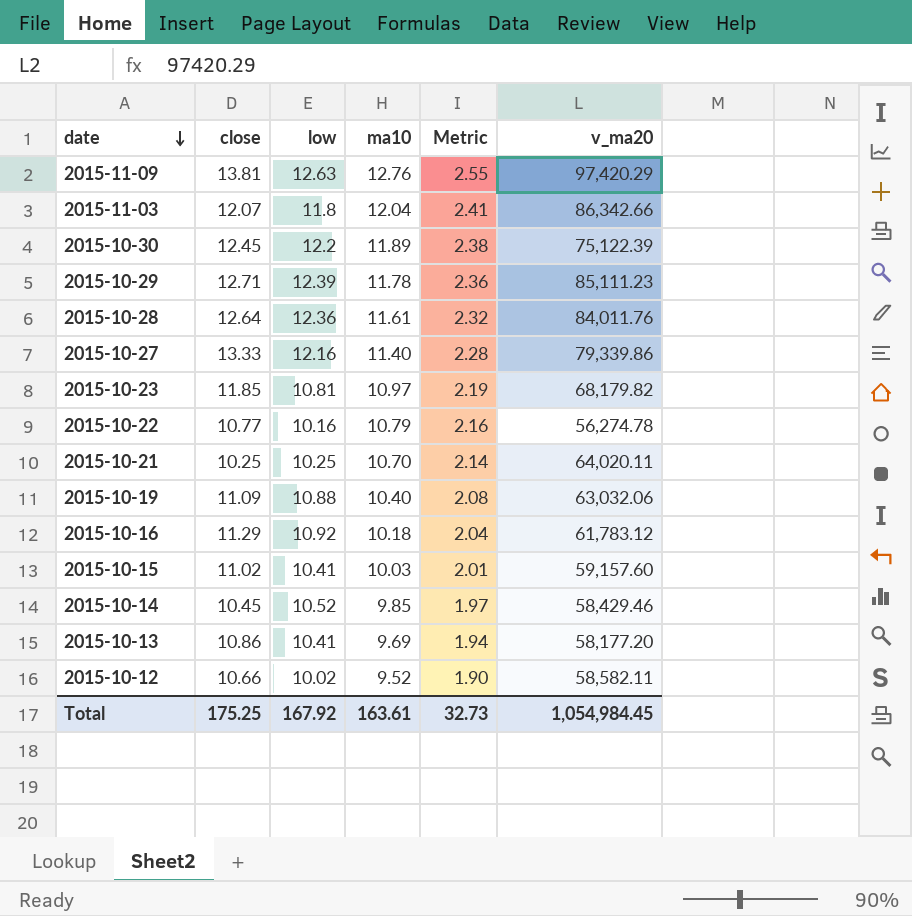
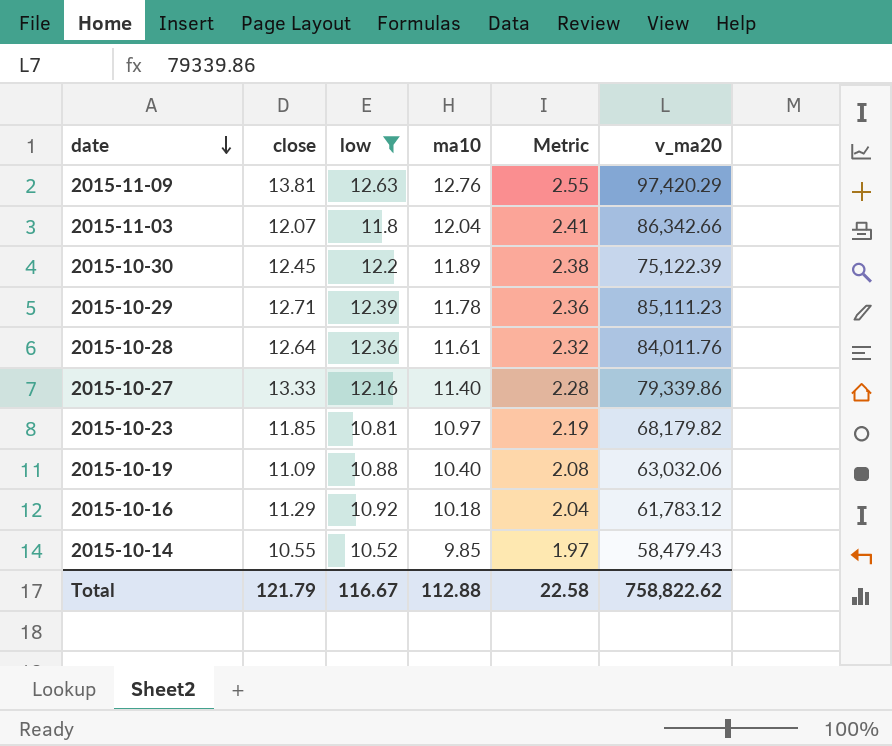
filter: none -> low >= 10.52
2015-10-14 | close: 10.45 -> 10.55
2015-10-14 | v_ma20: 58,429.46 -> 58,479.43
Total | close: 175.25 -> 121.79
Total | low: 167.92 -> 116.67
Total | ma10: 163.61 -> 112.88
Total | Metric: 32.73 -> 22.58
Total | v_ma20: 1,054,984.45 -> 758,822.62

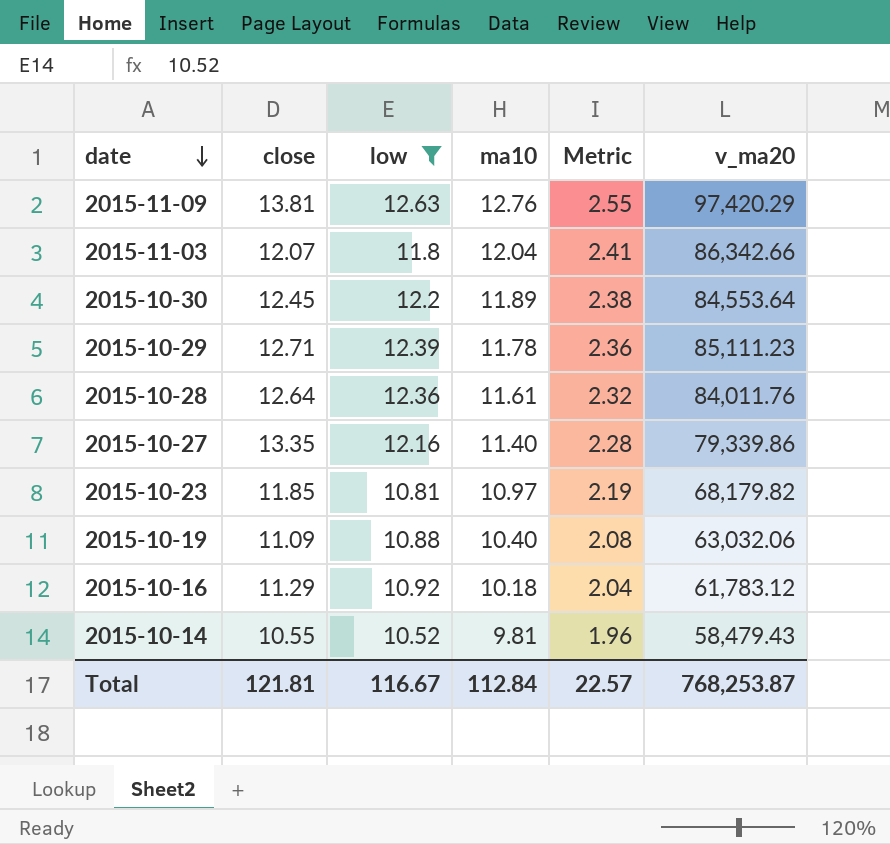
2015-10-30 | v_ma20: 75,122.39 -> 84,553.64
2015-10-27 | close: 13.33 -> 13.35
2015-10-14 | ma10: 9.85 -> 9.81
2015-10-14 | Metric: 1.97 -> 1.96
Total | close: 121.79 -> 121.81
Total | ma10: 112.88 -> 112.84
Total | Metric: 22.58 -> 22.57
Total | v_ma20: 758,822.62 -> 768,253.87

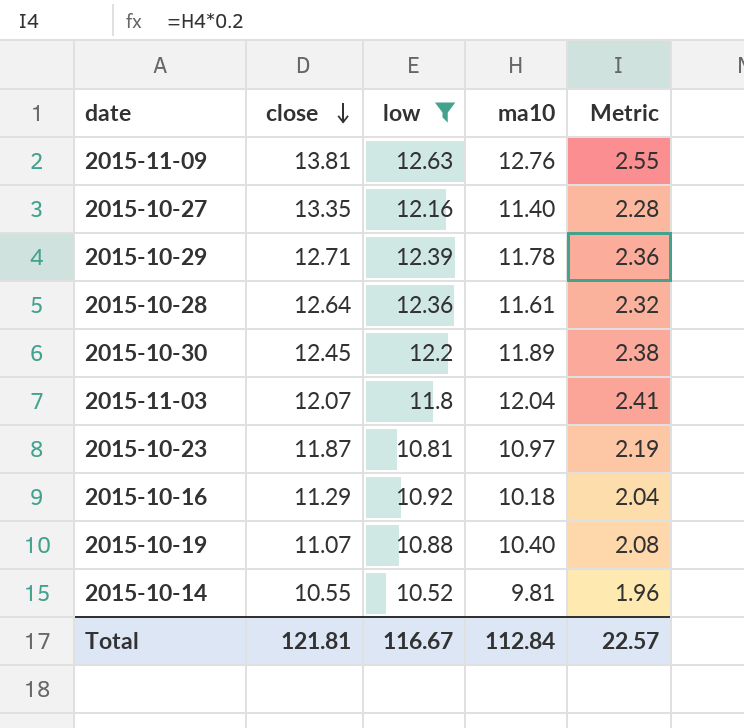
row order: date descending -> close descending
column v_ma20 | position: 6 -> none
2015-10-23 | close: 11.85 -> 11.87
2015-10-19 | close: 11.09 -> 11.07

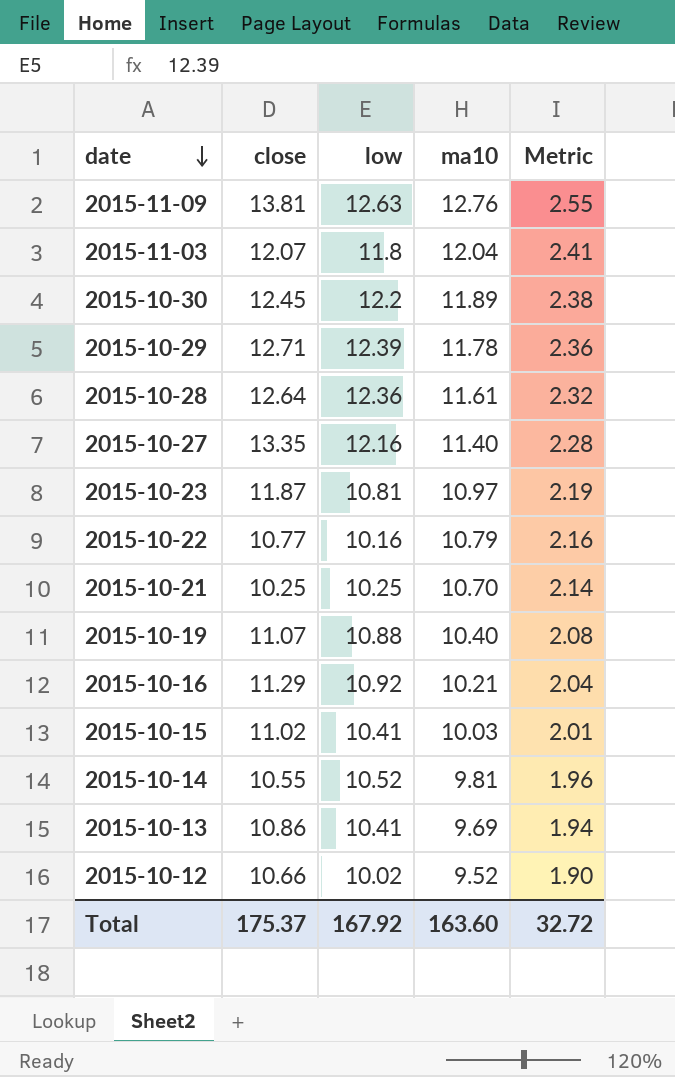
filter: low >= 10.52 -> none
row order: close descending -> date descending
2015-10-16 | ma10: 10.18 -> 10.21
Total | close: 121.81 -> 175.37
Total | low: 116.67 -> 167.92
Total | ma10: 112.84 -> 163.60
Total | Metric: 22.57 -> 32.72

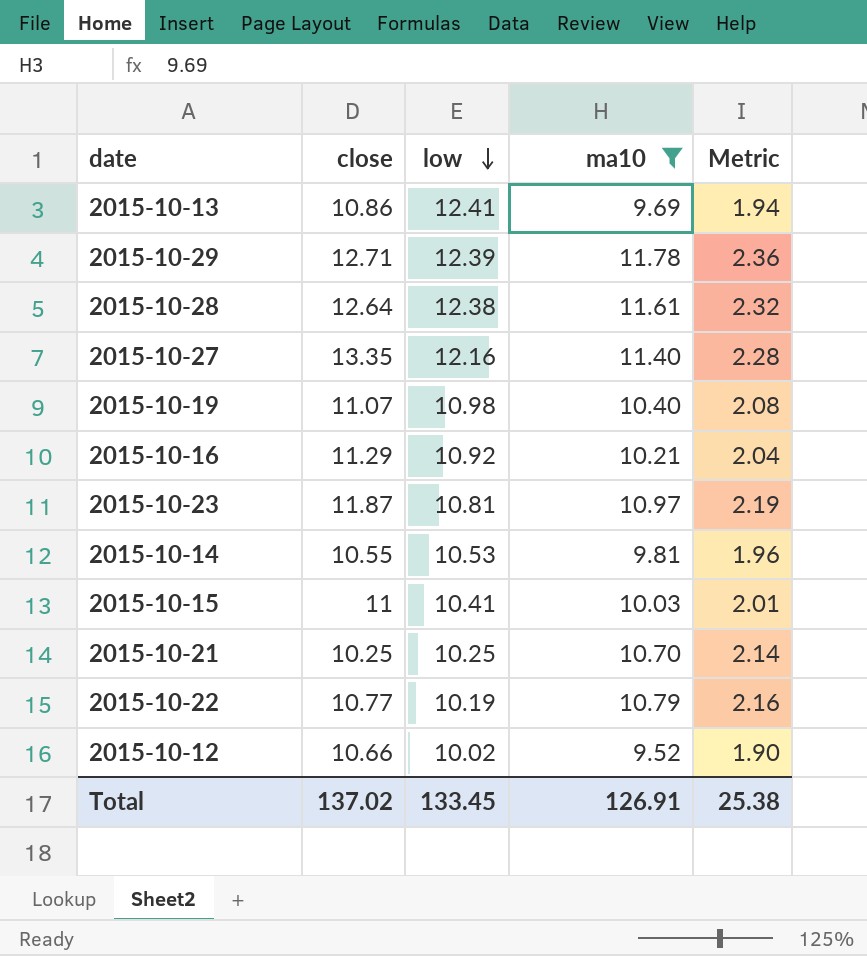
filter: none -> ma10 <= 11.78
row order: date descending -> low descending
2015-10-13 | low: 10.41 -> 12.41
2015-10-28 | low: 12.36 -> 12.38
2015-10-19 | low: 10.88 -> 10.98
2015-10-14 | low: 10.52 -> 10.53
2015-10-15 | close: 11.02 -> 11
2015-10-22 | low: 10.16 -> 10.19
Total | close: 175.37 -> 137.02
Total | low: 167.92 -> 133.45
Total | ma10: 163.60 -> 126.91
Total | Metric: 32.72 -> 25.38

